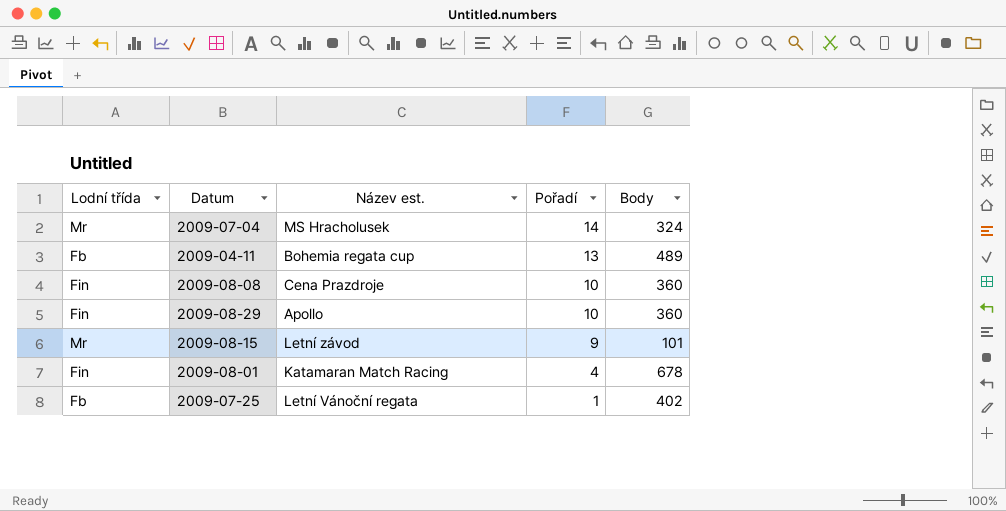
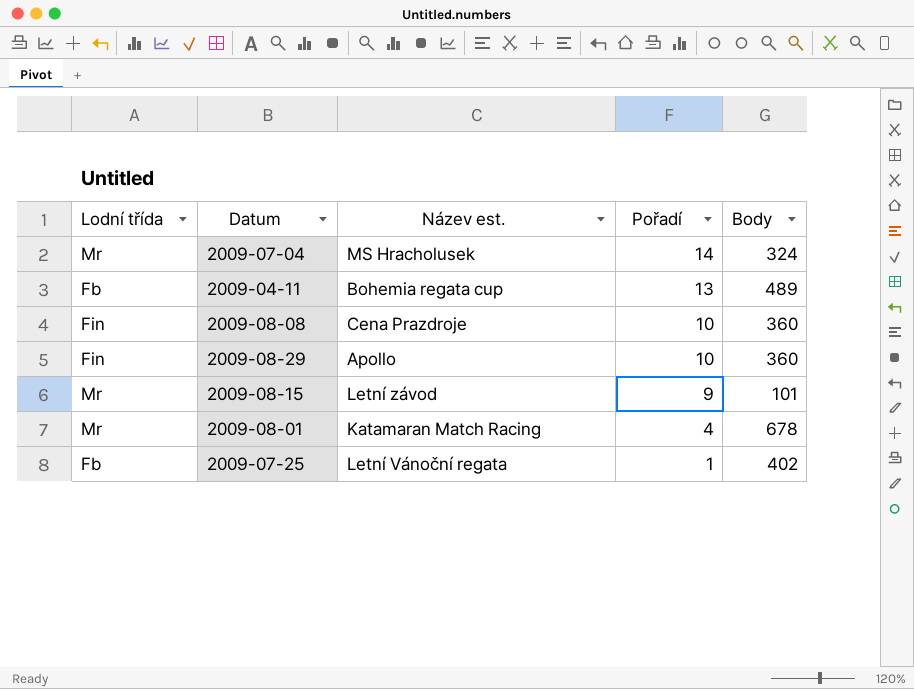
2009-08-01 | Lodní třída: Fin -> Mr

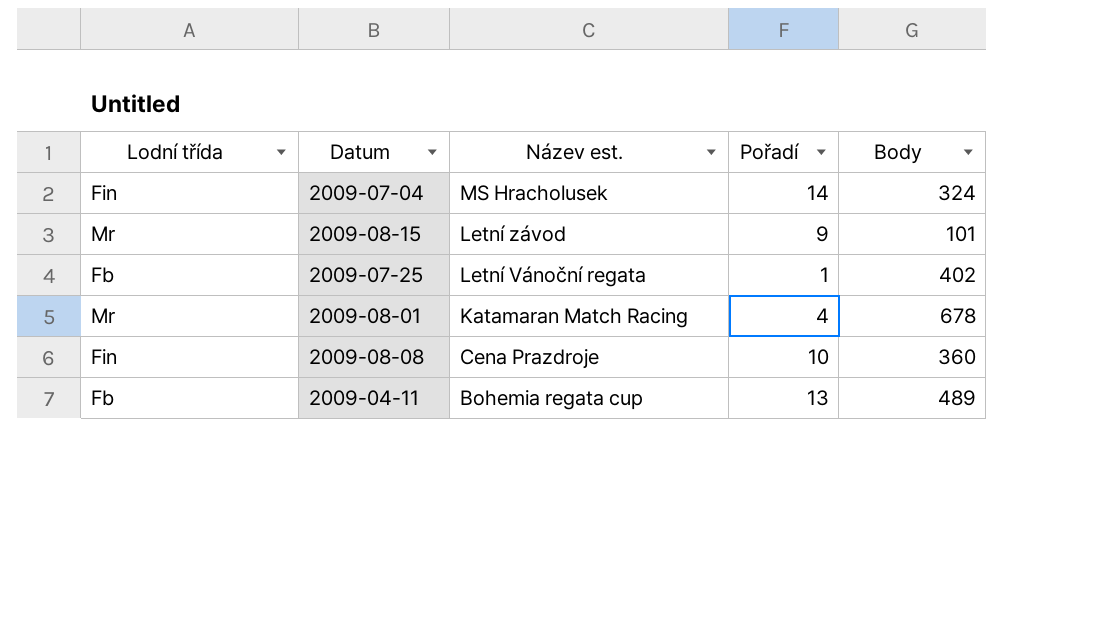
row order: Pořadí descending -> Název est. descending
row 2009-08-29: Fin | Apollo | 10 | 360 -> none
2009-07-04 | Lodní třída: Mr -> Fin

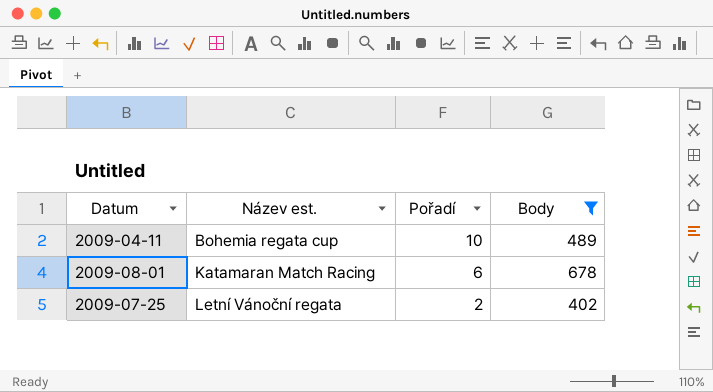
filter: none -> Body >= 402
row order: Název est. descending -> Název est. ascending
column Lodní třída | position: 1 -> none
2009-04-11 | Pořadí: 13 -> 10
2009-08-01 | Pořadí: 4 -> 6
2009-07-25 | Pořadí: 1 -> 2

